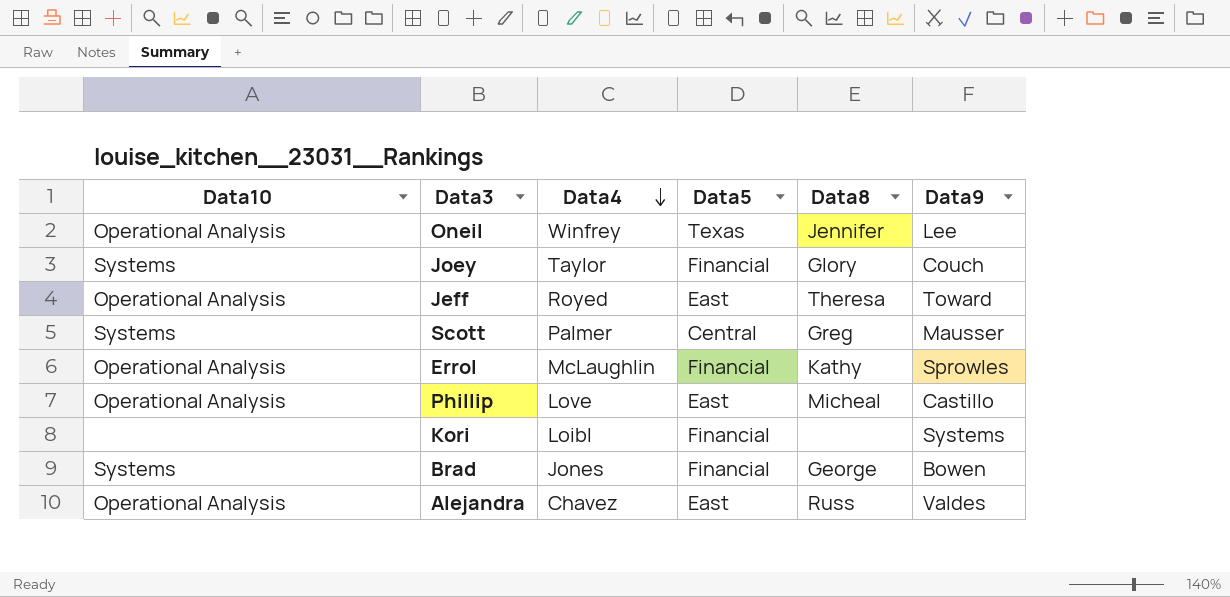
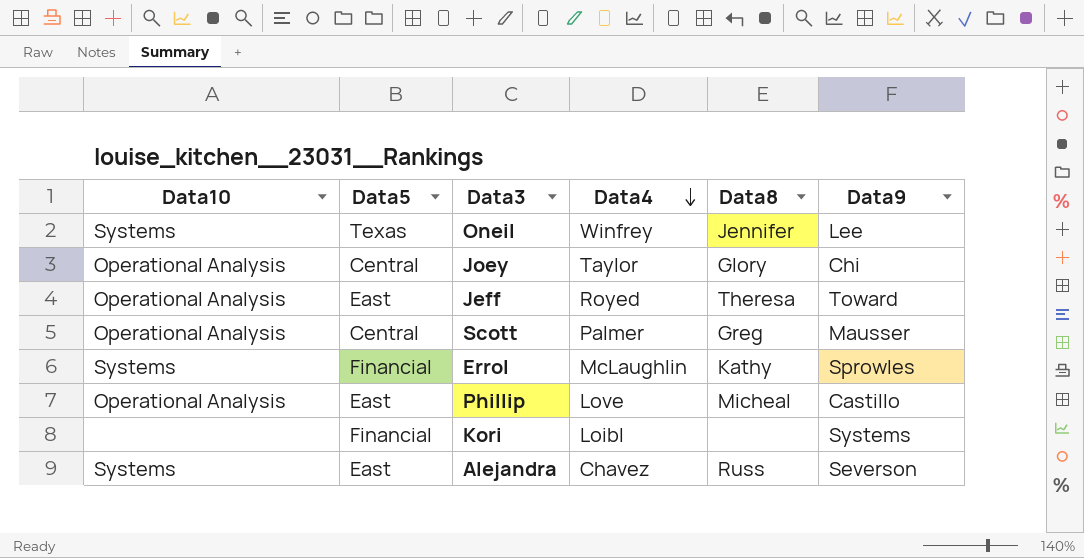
column Data5 | position: 4 -> 2
row Brad: Systems | Jones | Financial | George | Bowen -> none
Oneil | Data10: Operational Analysis -> Systems
Joey | Data10: Systems -> Operational Analysis
Joey | Data5: Financial -> Central
Joey | Data9: Couch -> Chi
Scott | Data10: Systems -> Operational Analysis
Errol | Data10: Operational Analysis -> Systems
Alejandra | Data10: Operational Analysis -> Systems
Alejandra | Data9: Valdes -> Severson

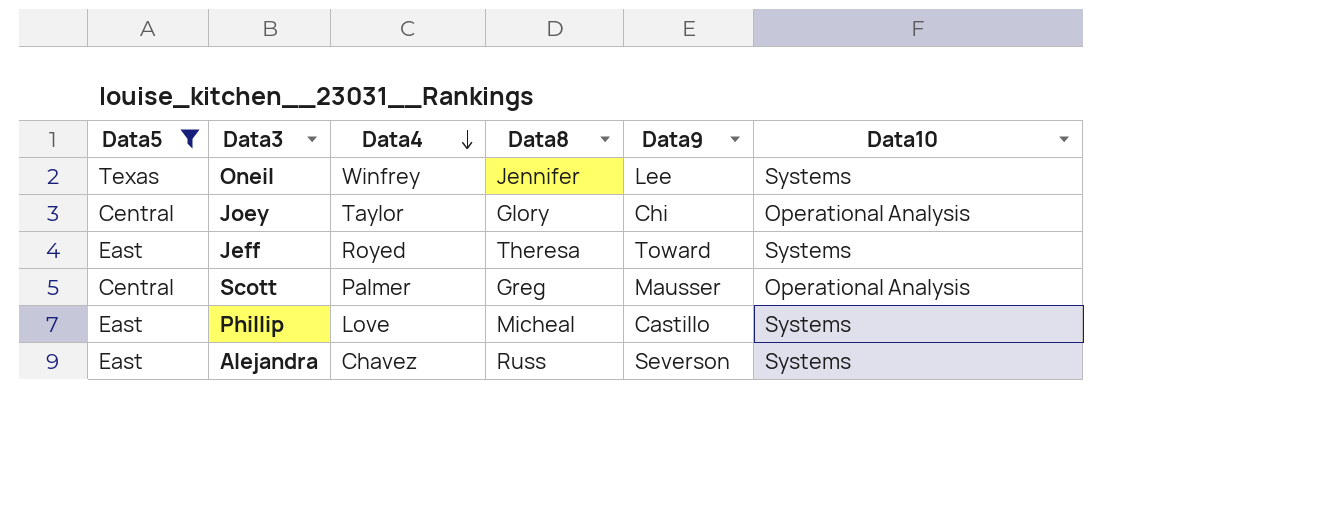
filter: none -> Data5 != Financial
column Data10 | position: 1 -> 6
Jeff | Data10: Operational Analysis -> Systems
Phillip | Data10: Operational Analysis -> Systems

